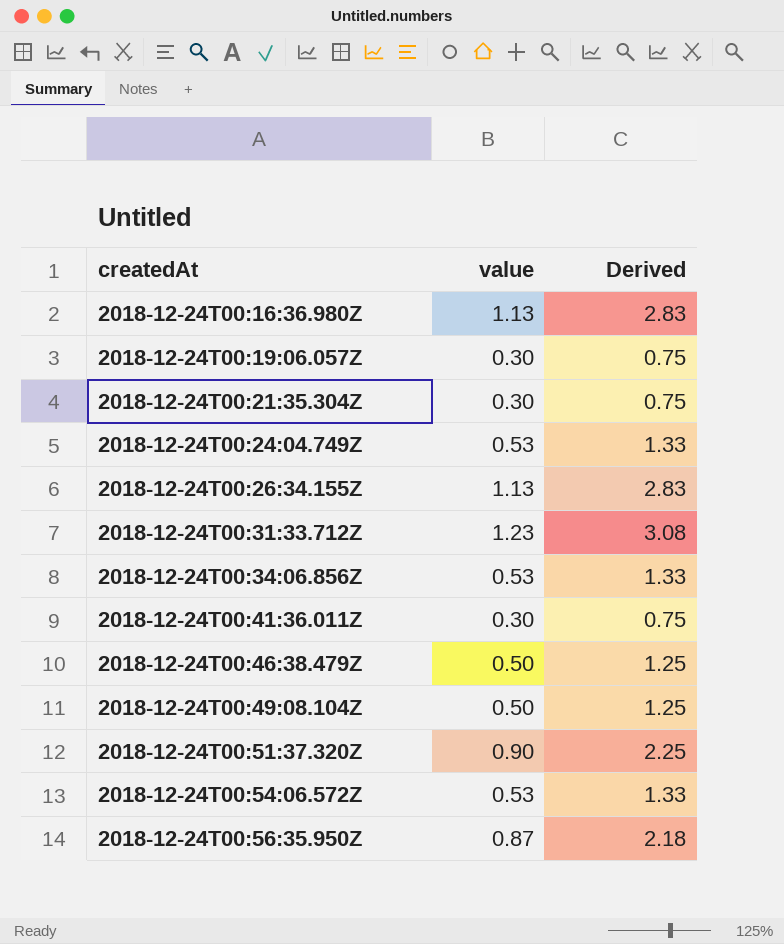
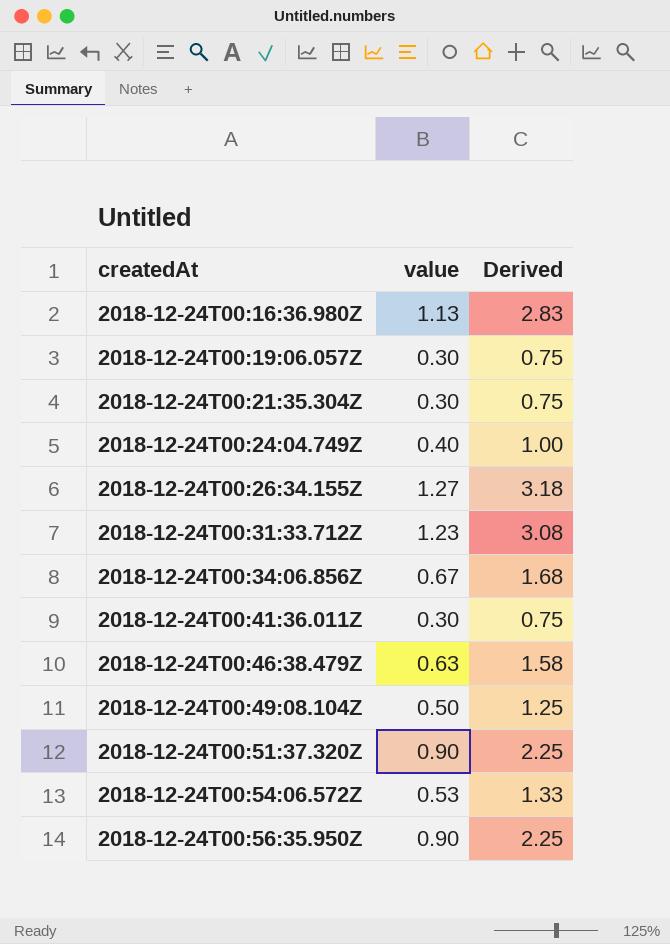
2018-12-24T00:24:04.749Z | value: 0.53 -> 0.40
2018-12-24T00:24:04.749Z | Derived: 1.33 -> 1.00
2018-12-24T00:26:34.155Z | value: 1.13 -> 1.27
2018-12-24T00:26:34.155Z | Derived: 2.83 -> 3.18
2018-12-24T00:34:06.856Z | value: 0.53 -> 0.67
2018-12-24T00:34:06.856Z | Derived: 1.33 -> 1.68
2018-12-24T00:46:38.479Z | value: 0.50 -> 0.63
2018-12-24T00:46:38.479Z | Derived: 1.25 -> 1.58
2018-12-24T00:56:35.950Z | value: 0.87 -> 0.90
2018-12-24T00:56:35.950Z | Derived: 2.18 -> 2.25

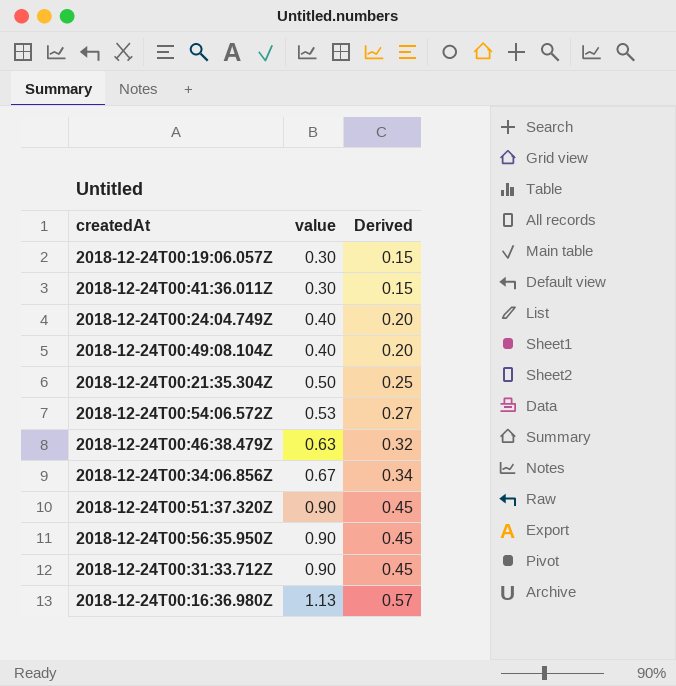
row order: createdAt ascending -> value ascending
column Derived | formula: [value] * 2.5 -> [value] * 0.5
row 2018-12-24T00:26:34.155Z: 1.27 | 3.18 -> none
2018-12-24T00:49:08.104Z | value: 0.50 -> 0.40
2018-12-24T00:21:35.304Z | value: 0.30 -> 0.50
2018-12-24T00:31:33.712Z | value: 1.23 -> 0.90

